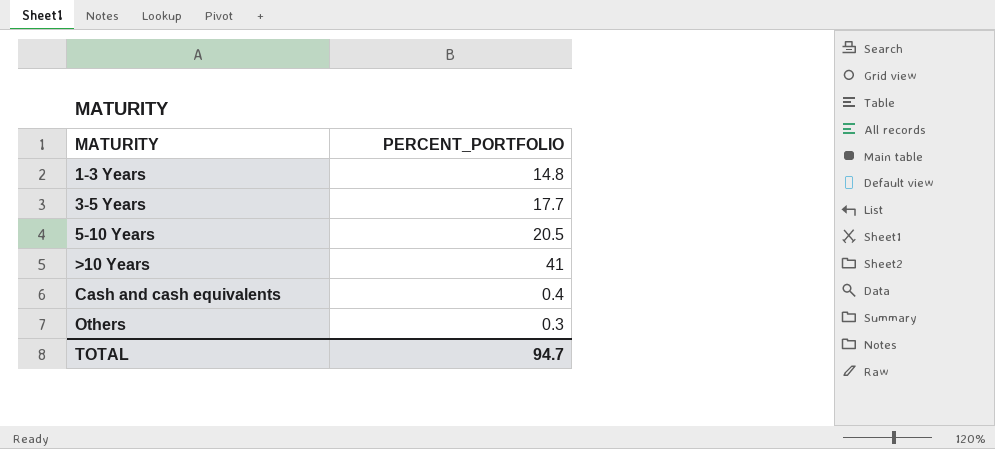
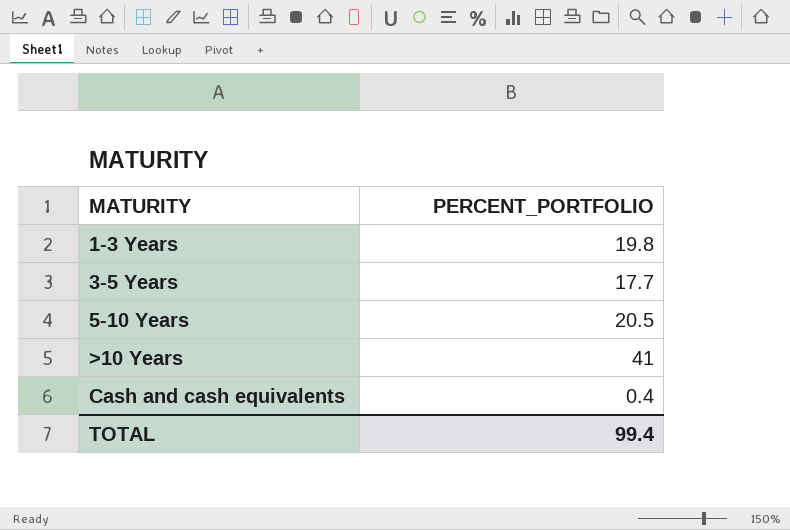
row Others: 0.3 -> none
1-3 Years | PERCENT_PORTFOLIO: 14.8 -> 19.8
TOTAL | PERCENT_PORTFOLIO: 94.7 -> 99.4

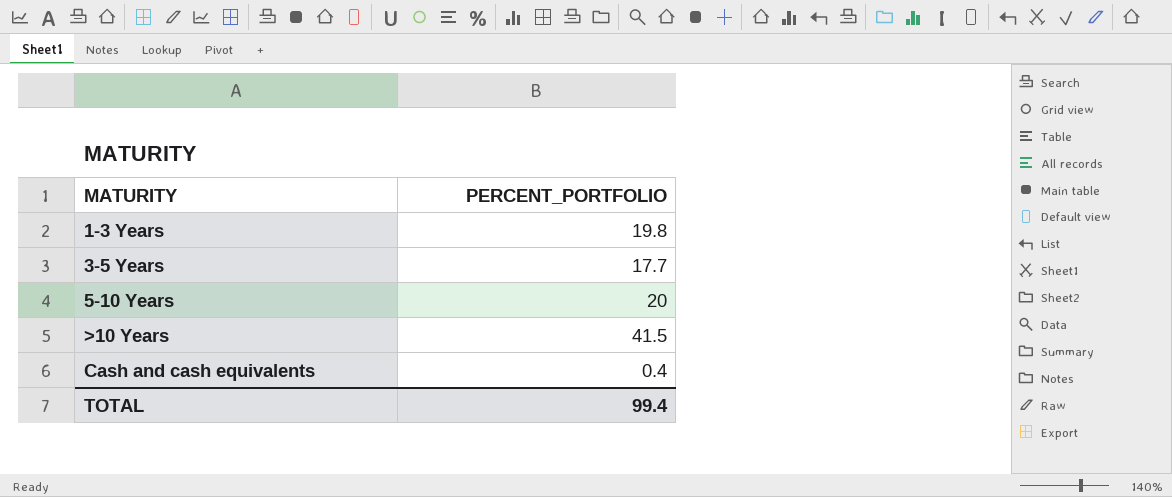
5-10 Years | PERCENT_PORTFOLIO: 20.5 -> 20
>10 Years | PERCENT_PORTFOLIO: 41 -> 41.5

